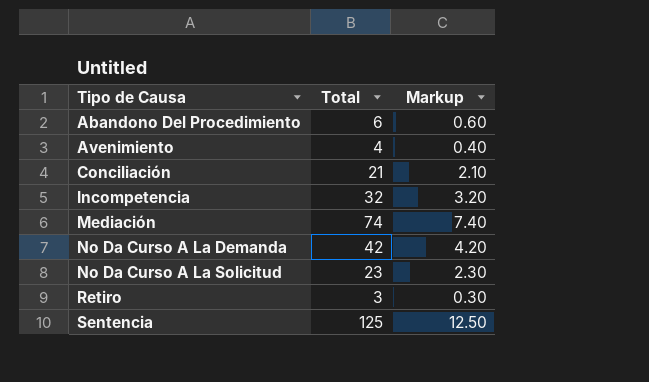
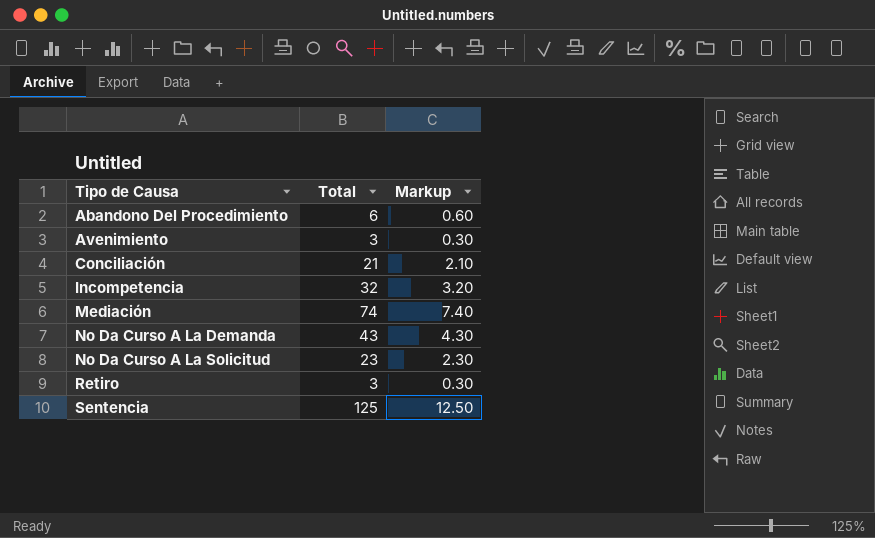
Avenimiento | Total: 4 -> 3
Avenimiento | Markup: 0.40 -> 0.30
No Da Curso A La Demanda | Total: 42 -> 43
No Da Curso A La Demanda | Markup: 4.20 -> 4.30

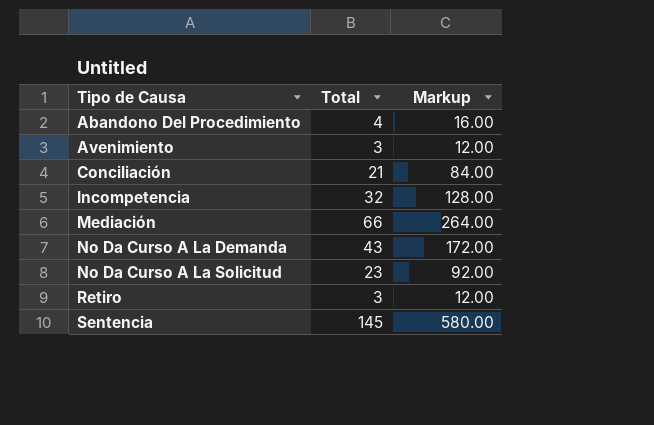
column Markup | formula: [Total] * 0.1 -> [Total] * 4
Abandono Del Procedimiento | Total: 6 -> 4
Mediación | Total: 74 -> 66
Sentencia | Total: 125 -> 145

